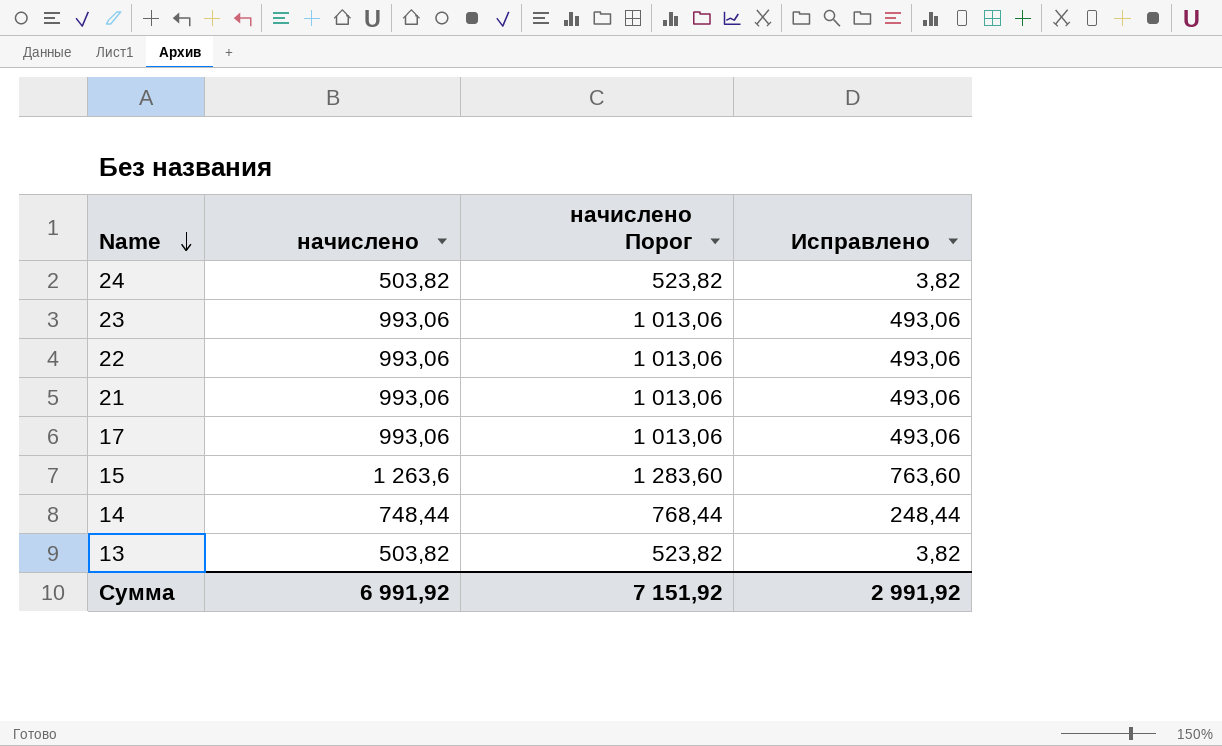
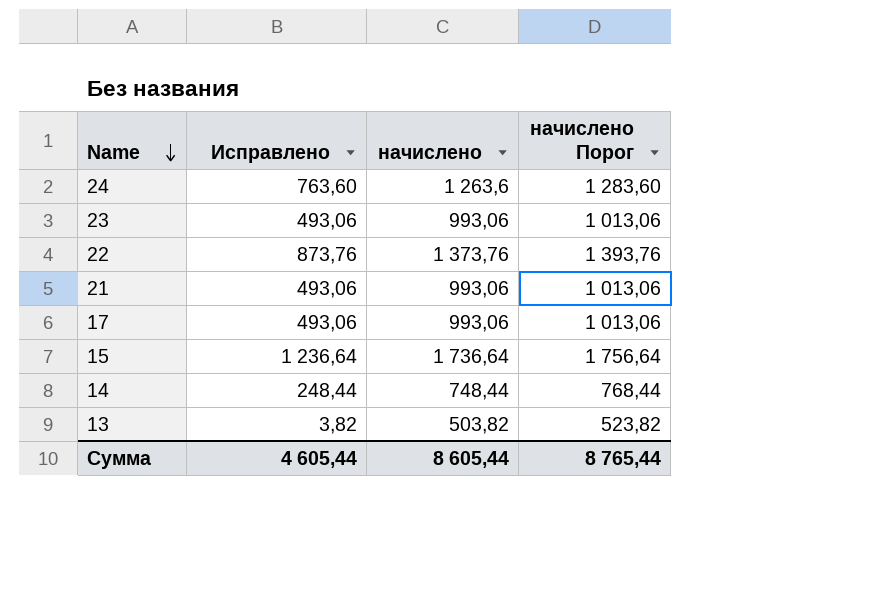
column Исправлено | position: 4 -> 2
24 | Исправлено: 3,82 -> 763,60
24 | начислено: 503,82 -> 1 263,6
24 | начислено Порог: 523,82 -> 1 283,60
22 | Исправлено: 493,06 -> 873,76
22 | начислено: 993,06 -> 1 373,76
22 | начислено Порог: 1 013,06 -> 1 393,76
15 | Исправлено: 763,60 -> 1 236,64
15 | начислено: 1 263,6 -> 1 736,64
15 | начислено Порог: 1 283,60 -> 1 756,64
Сумма | Исправлено: 2 991,92 -> 4 605,44
Сумма | начислено: 6 991,92 -> 8 605,44
Сумма | начислено Порог: 7 151,92 -> 8 765,44

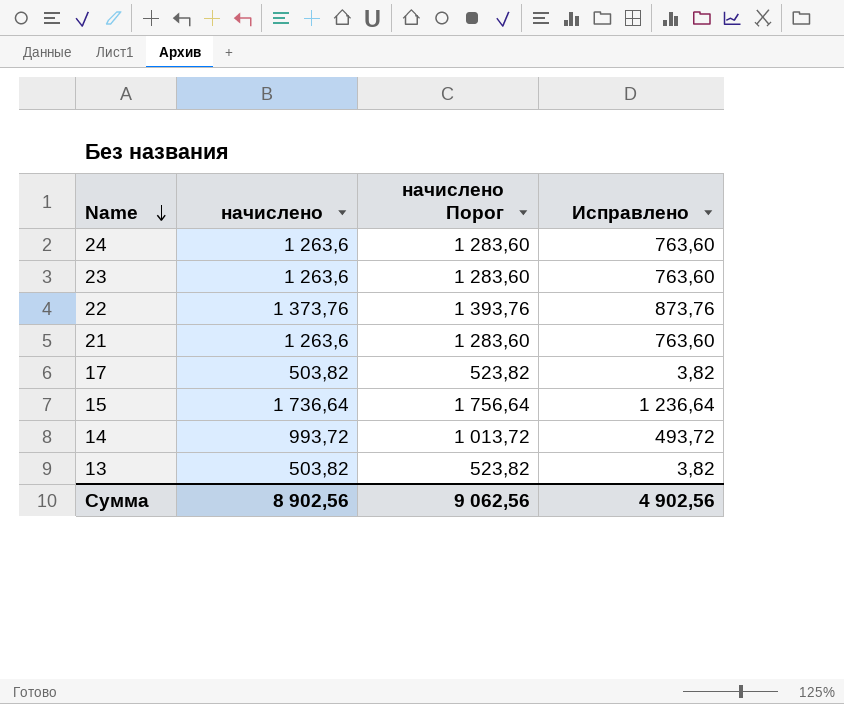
column Исправлено | position: 2 -> 4
23 | начислено: 993,06 -> 1 263,6
23 | начислено Порог: 1 013,06 -> 1 283,60
23 | Исправлено: 493,06 -> 763,60
21 | начислено: 993,06 -> 1 263,6
21 | начислено Порог: 1 013,06 -> 1 283,60
21 | Исправлено: 493,06 -> 763,60
17 | начислено: 993,06 -> 503,82
17 | начислено Порог: 1 013,06 -> 523,82
17 | Исправлено: 493,06 -> 3,82
14 | начислено: 748,44 -> 993,72
14 | начислено Порог: 768,44 -> 1 013,72
14 | Исправлено: 248,44 -> 493,72
Сумма | начислено: 8 605,44 -> 8 902,56
Сумма | начислено Порог: 8 765,44 -> 9 062,56
Сумма | Исправлено: 4 605,44 -> 4 902,56

